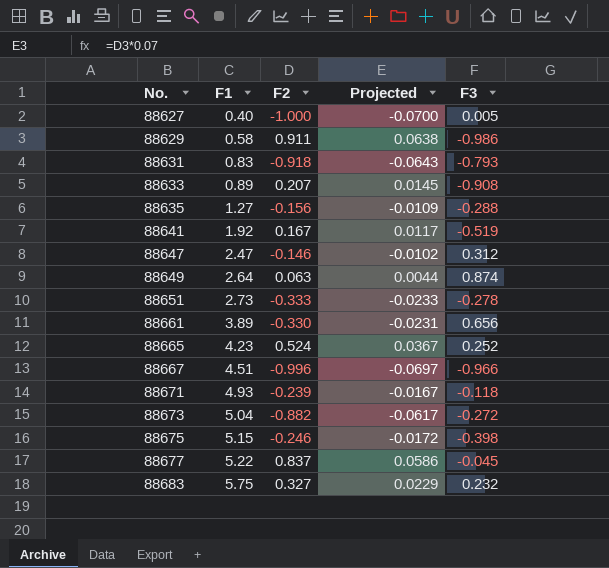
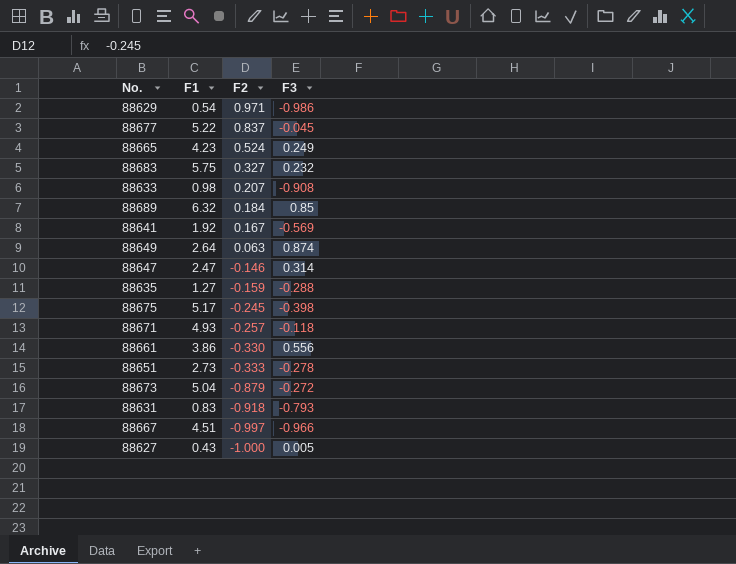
row order: No. ascending -> F2 descending
column Projected | formula: [F2] * 0.07 -> none
88629 | F1: 0.58 -> 0.54
88629 | F2: 0.911 -> 0.971
88665 | F3: 0.252 -> 0.249
88633 | F1: 0.89 -> 0.98
row 88689: none -> 6.32 | 0.184 | 0.85
88641 | F3: -0.519 -> -0.569
88647 | F3: 0.312 -> 0.314
88635 | F2: -0.156 -> -0.159
88675 | F1: 5.15 -> 5.17
88675 | F2: -0.246 -> -0.245
88671 | F2: -0.239 -> -0.257
88661 | F1: 3.89 -> 3.86
88661 | F3: 0.656 -> 0.556
88673 | F2: -0.882 -> -0.879
88667 | F2: -0.996 -> -0.997
88627 | F1: 0.40 -> 0.43

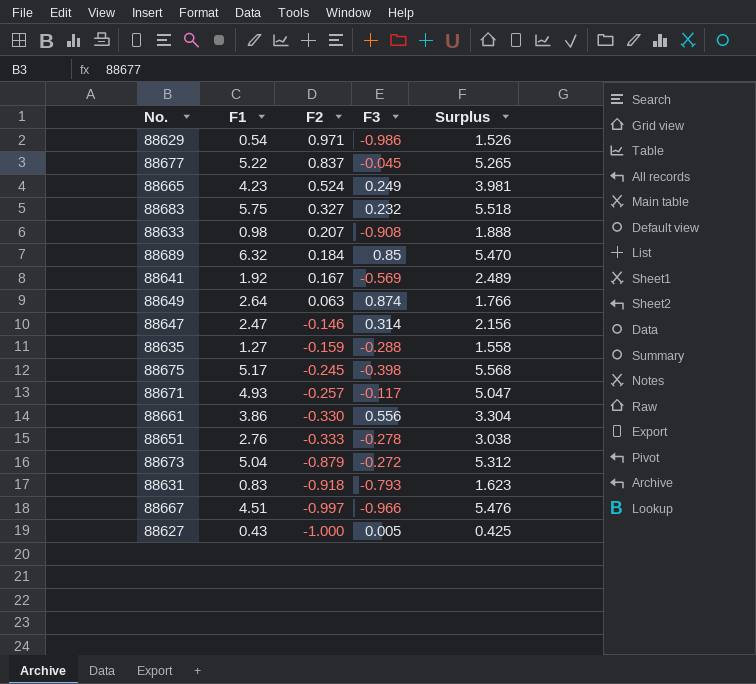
column Surplus | formula: none -> [F1] - [F3]
88671 | F3: -0.118 -> -0.117
88651 | F1: 2.73 -> 2.76

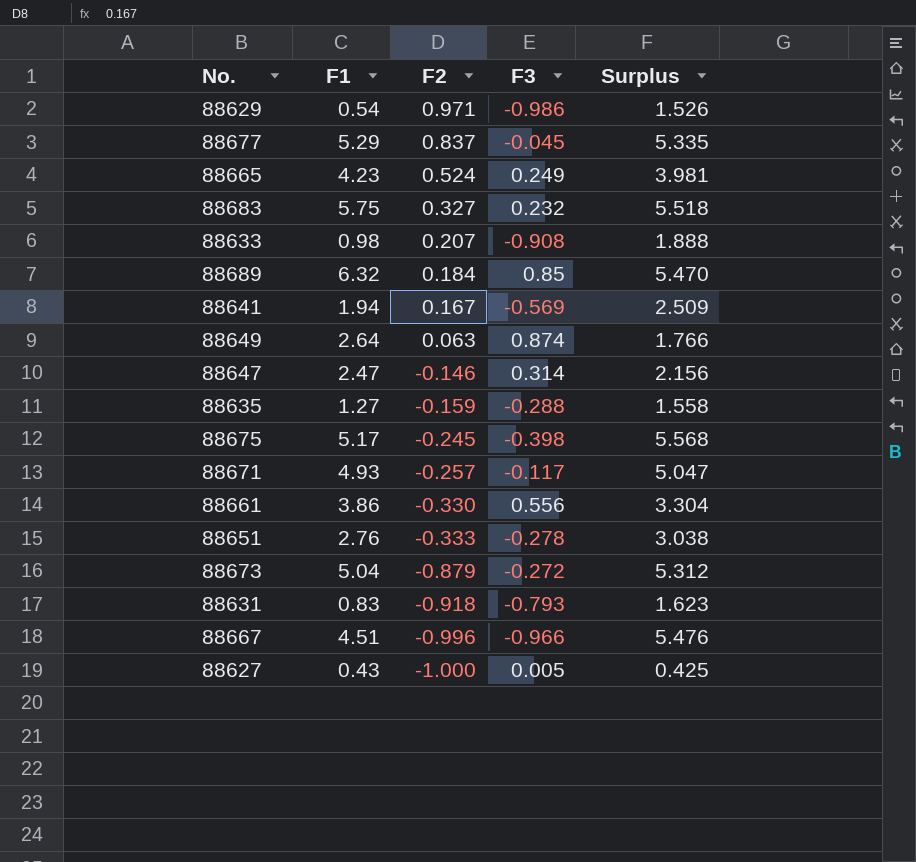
88677 | F1: 5.22 -> 5.29
88677 | Surplus: 5.265 -> 5.335
88641 | F1: 1.92 -> 1.94
88641 | Surplus: 2.489 -> 2.509
88667 | F2: -0.997 -> -0.996

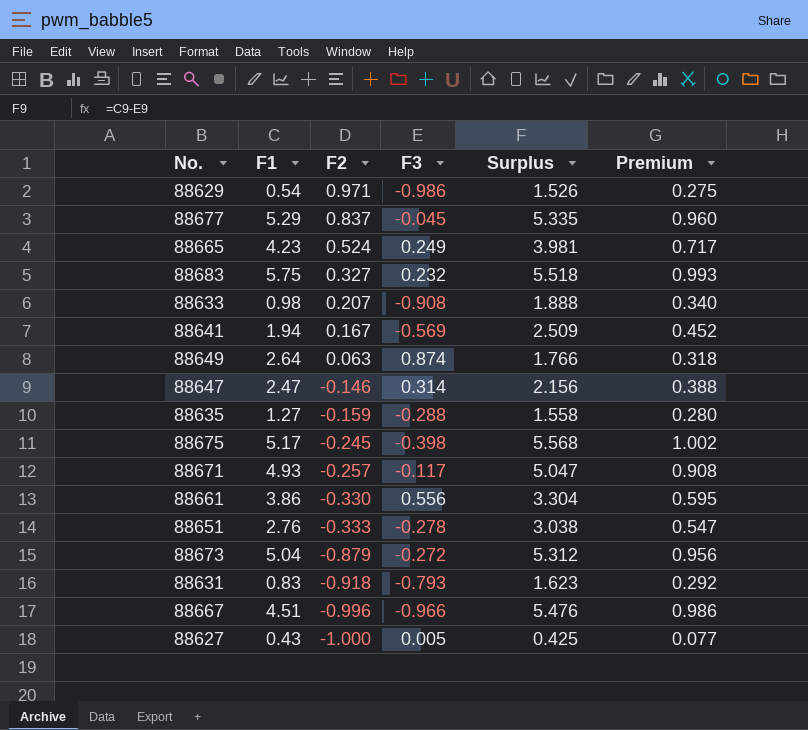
column Premium | formula: none -> [Surplus] * 0.18
row 88689: 6.32 | 0.184 | 0.85 | 5.470 -> none

